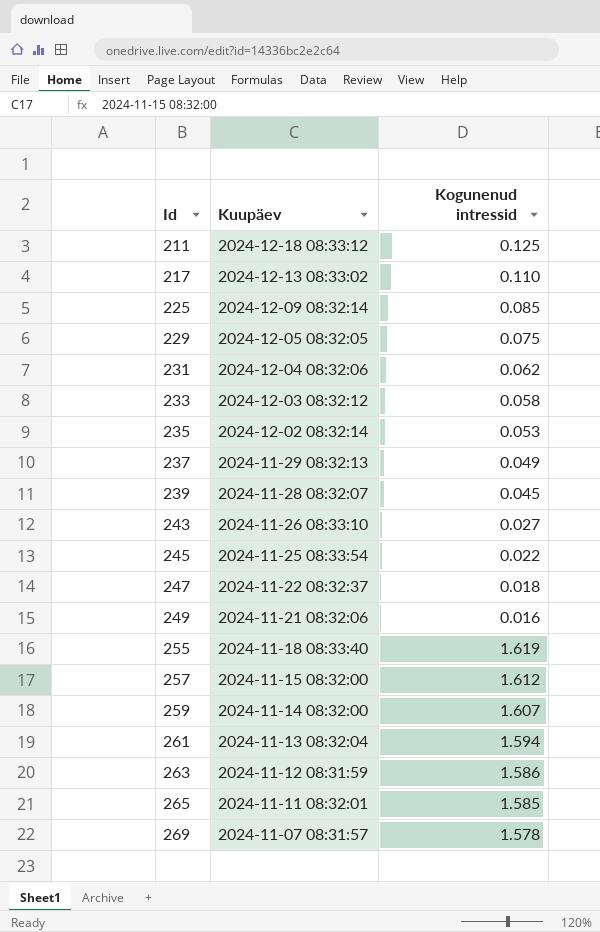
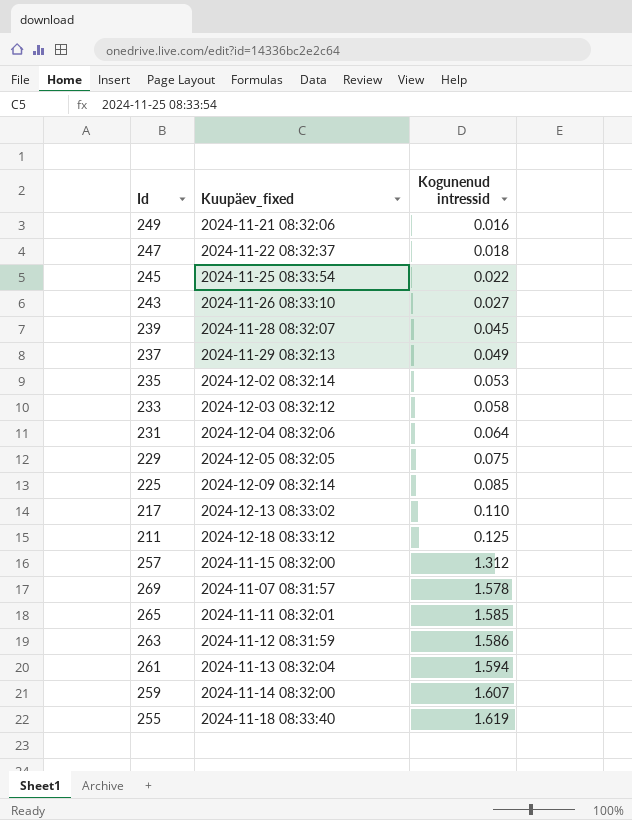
row order: Id ascending -> Kogunenud intressid ascending
column name: Kuupäev -> Kuupäev_fixed
231 | Kogunenud intressid: 0.062 -> 0.064
257 | Kogunenud intressid: 1.612 -> 1.312

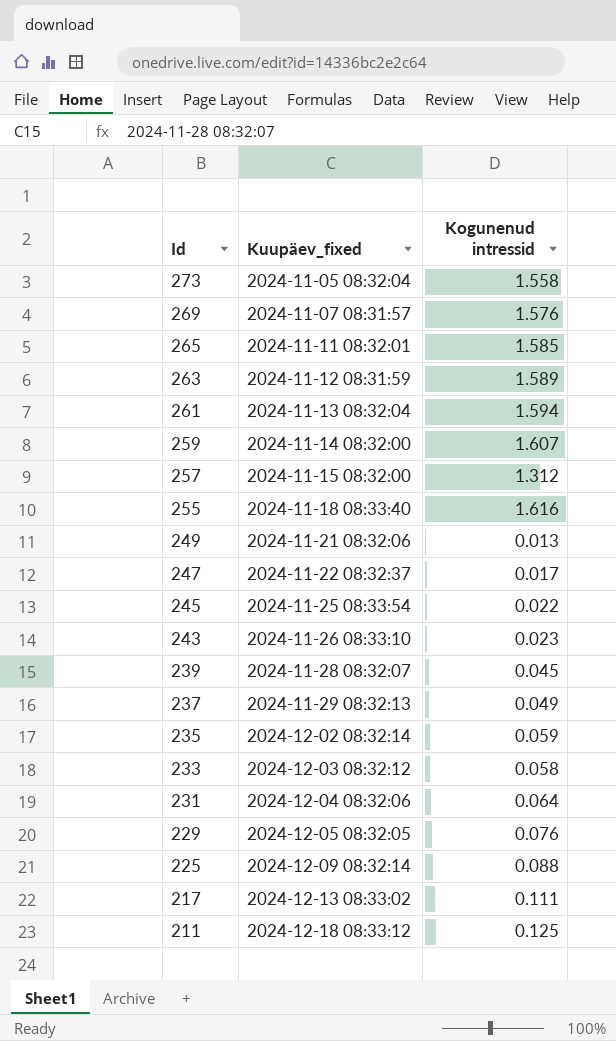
row order: Kogunenud intressid ascending -> Id descending
row 273: none -> 2024-11-05 08:32:04 | 1.558
269 | Kogunenud intressid: 1.578 -> 1.576
263 | Kogunenud intressid: 1.586 -> 1.589
255 | Kogunenud intressid: 1.619 -> 1.616
249 | Kogunenud intressid: 0.016 -> 0.013
247 | Kogunenud intressid: 0.018 -> 0.017
243 | Kogunenud intressid: 0.027 -> 0.023
235 | Kogunenud intressid: 0.053 -> 0.059
229 | Kogunenud intressid: 0.075 -> 0.076
225 | Kogunenud intressid: 0.085 -> 0.088
217 | Kogunenud intressid: 0.110 -> 0.111

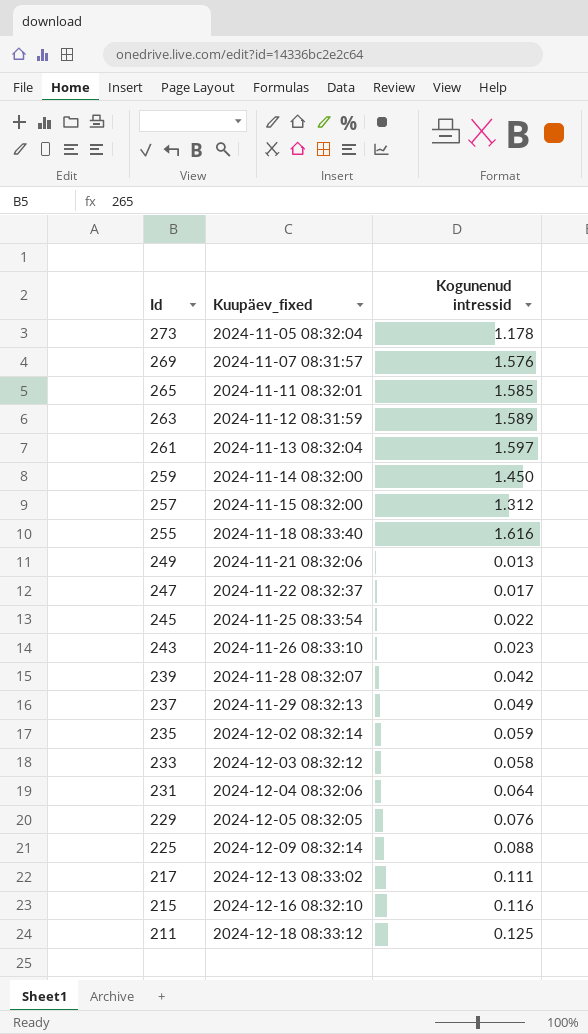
273 | Kogunenud intressid: 1.558 -> 1.178
261 | Kogunenud intressid: 1.594 -> 1.597
259 | Kogunenud intressid: 1.607 -> 1.450
239 | Kogunenud intressid: 0.045 -> 0.042
row 215: none -> 2024-12-16 08:32:10 | 0.116

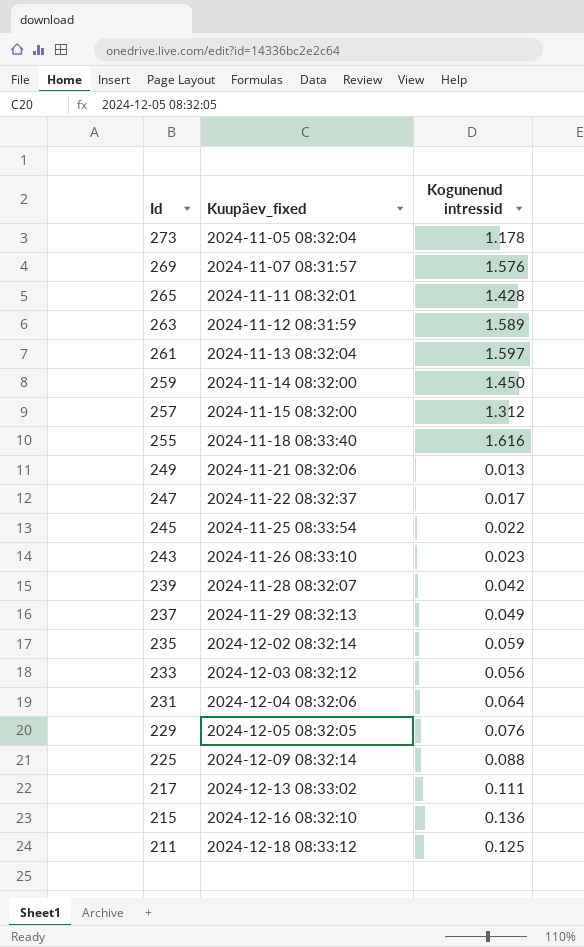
265 | Kogunenud intressid: 1.585 -> 1.428
233 | Kogunenud intressid: 0.058 -> 0.056
215 | Kogunenud intressid: 0.116 -> 0.136

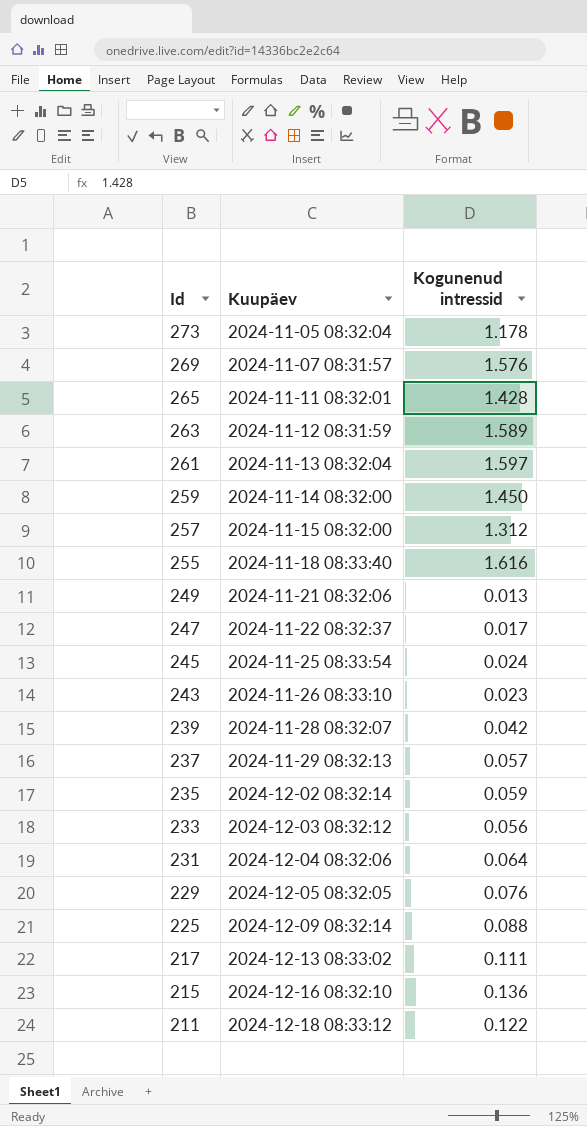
column name: Kuupäev_fixed -> Kuupäev
245 | Kogunenud intressid: 0.022 -> 0.024
237 | Kogunenud intressid: 0.049 -> 0.057
211 | Kogunenud intressid: 0.125 -> 0.122

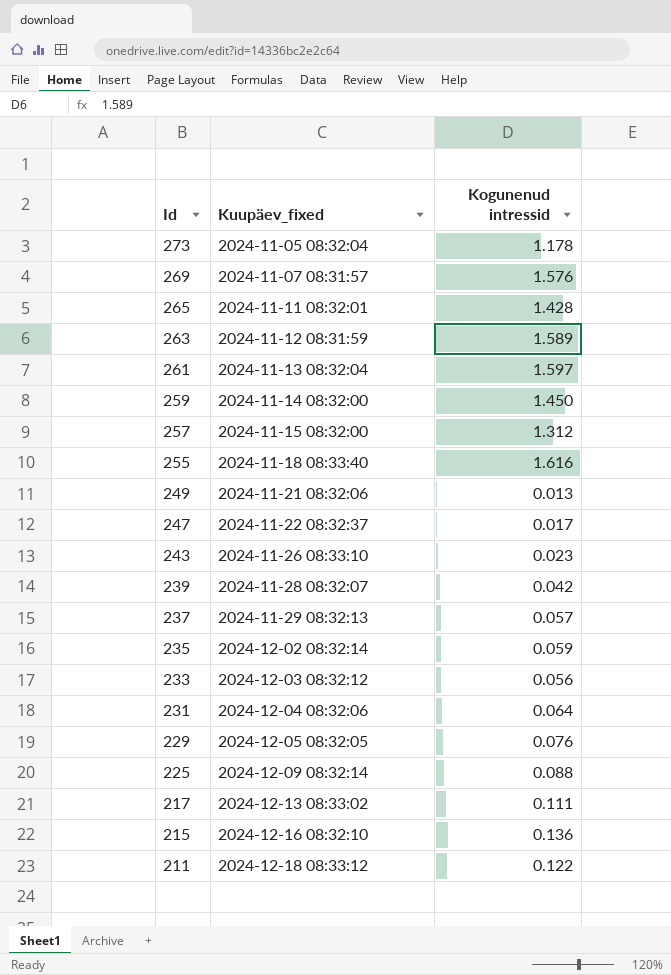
column name: Kuupäev -> Kuupäev_fixed
row 245: 2024-11-25 08:33:54 | 0.024 -> none

